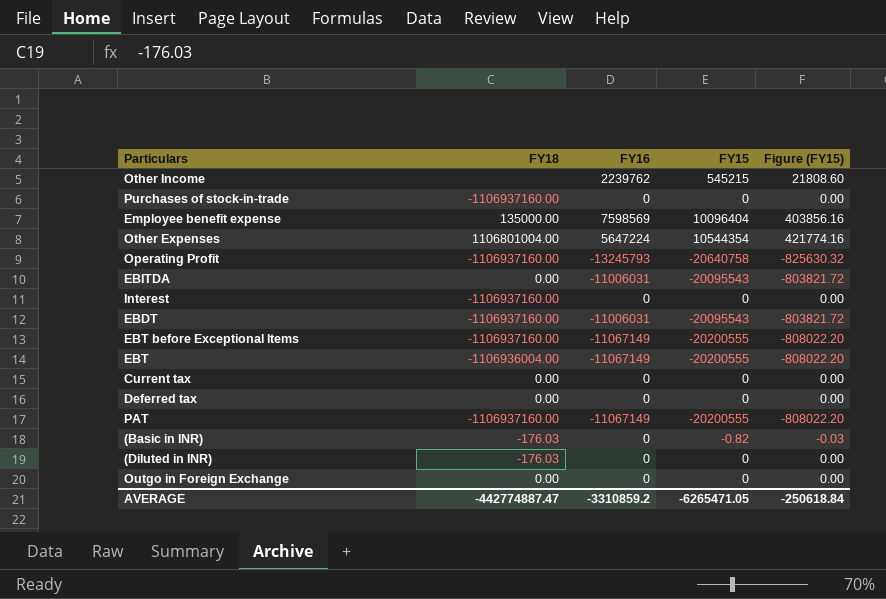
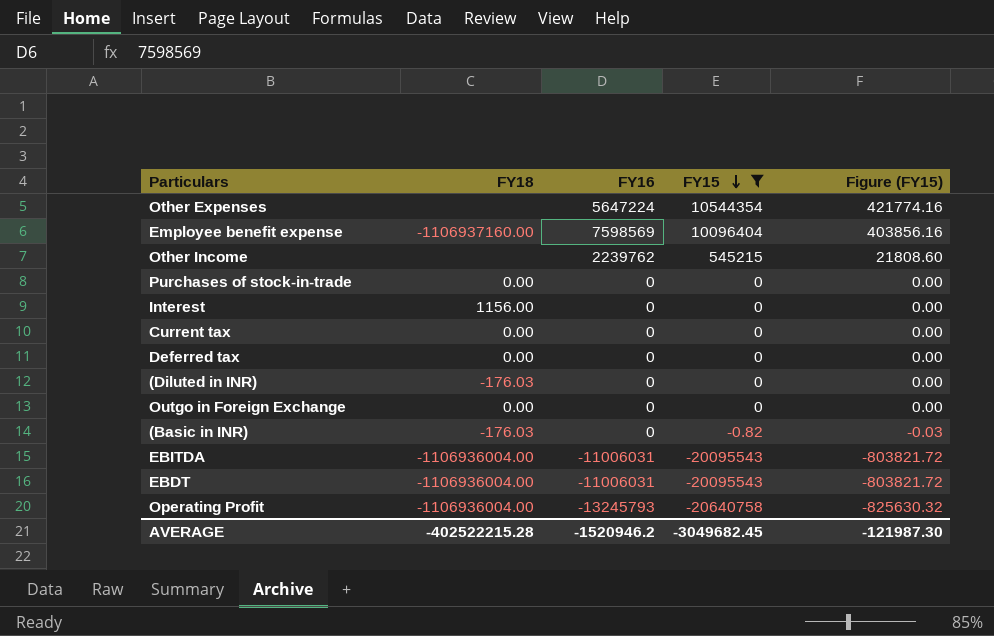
filter: none -> FY15 != -20200555
row order: none -> FY15 descending
Other Expenses | FY18: 1106801004.00 -> none
Employee benefit expense | FY18: 135000.00 -> -1106937160.00
Purchases of stock-in-trade | FY18: -1106937160.00 -> 0.00
Interest | FY18: -1106937160.00 -> 1156.00
EBITDA | FY18: 0.00 -> -1106936004.00
EBDT | FY18: -1106937160.00 -> -1106936004.00
Operating Profit | FY18: -1106937160.00 -> -1106936004.00
AVERAGE | FY18: -442774887.47 -> -402522215.28
AVERAGE | FY16: -3310859.2 -> -1520946.2
AVERAGE | FY15: -6265471.05 -> -3049682.45
AVERAGE | Figure (FY15): -250618.84 -> -121987.30

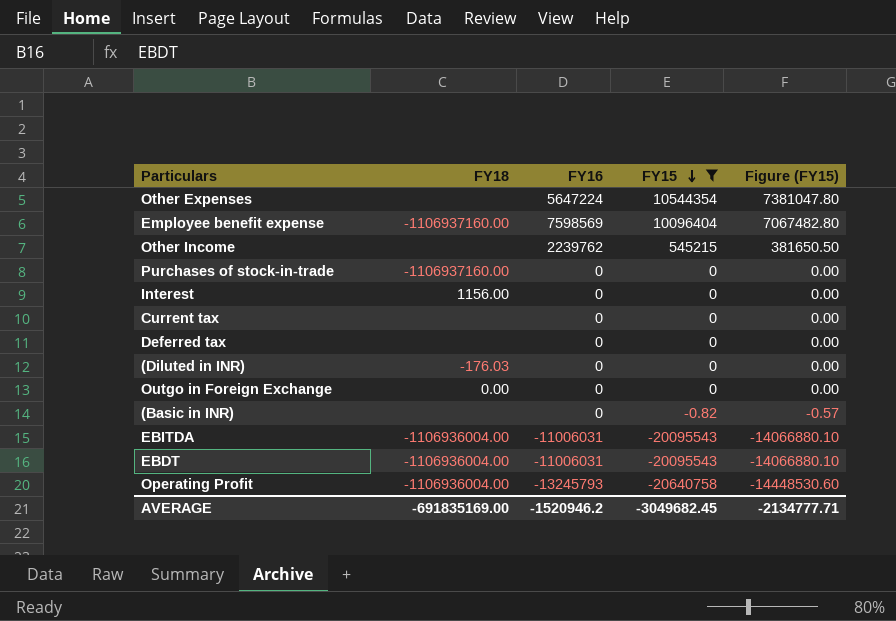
column Figure (FY15) | formula: [FY15] * 0.04 -> [FY15] * 0.7
Purchases of stock-in-trade | FY18: 0.00 -> -1106937160.00
Current tax | FY18: 0.00 -> none
Deferred tax | FY18: 0.00 -> none
(Basic in INR) | FY18: -176.03 -> none
AVERAGE | FY18: -402522215.28 -> -691835169.00
AVERAGE | Figure (FY15): -121987.30 -> -2134777.71

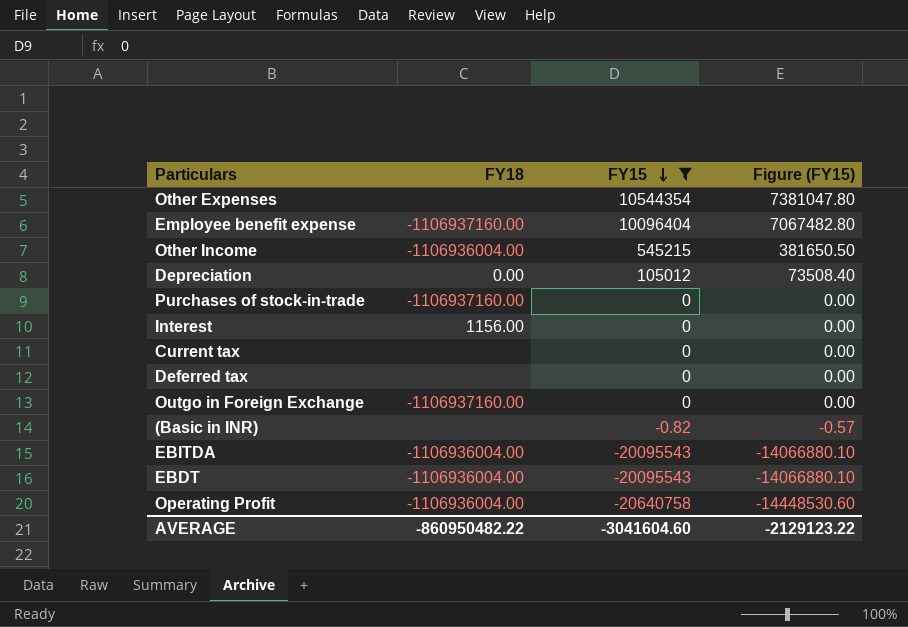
column FY16 | position: 3 -> none
row (Diluted in INR): -176.03 | 0 | 0 | 0.00 -> none
Other Income | FY18: none -> -1106936004.00
row Depreciation: none -> 0.00 | 105012 | 73508.40
Outgo in Foreign Exchange | FY18: 0.00 -> -1106937160.00
AVERAGE | FY18: -691835169.00 -> -860950482.22
AVERAGE | FY15: -3049682.45 -> -3041604.60
AVERAGE | Figure (FY15): -2134777.71 -> -2129123.22

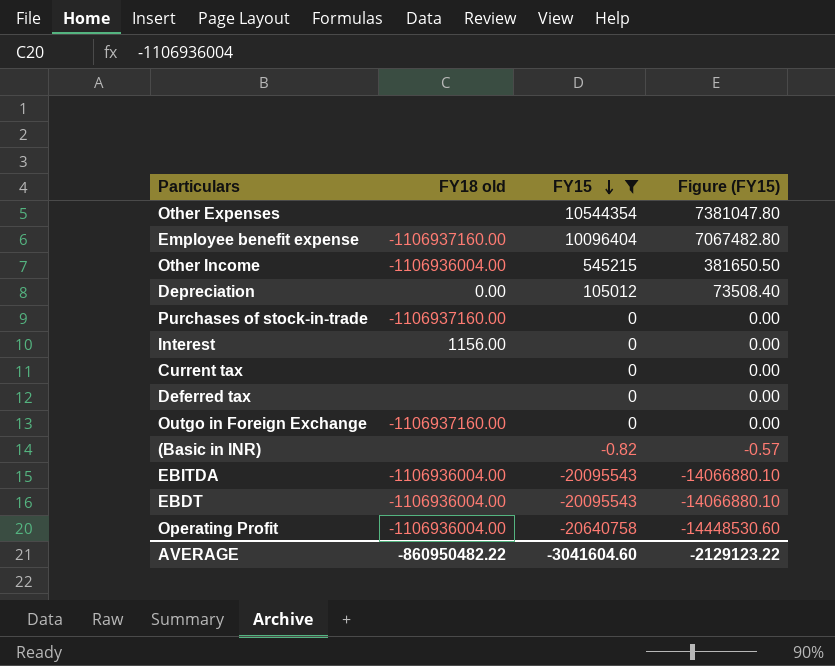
column name: FY18 -> FY18 old

